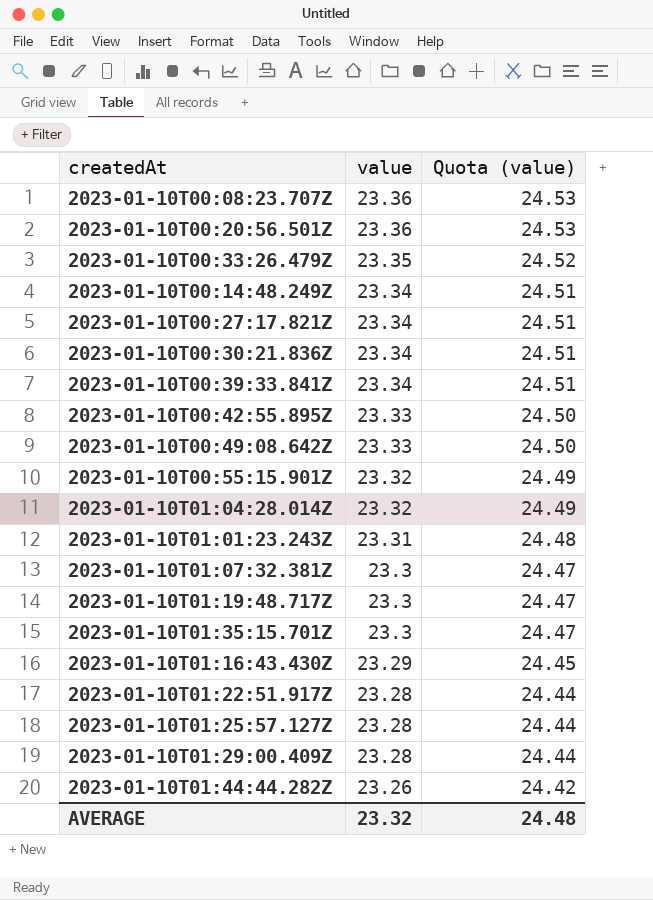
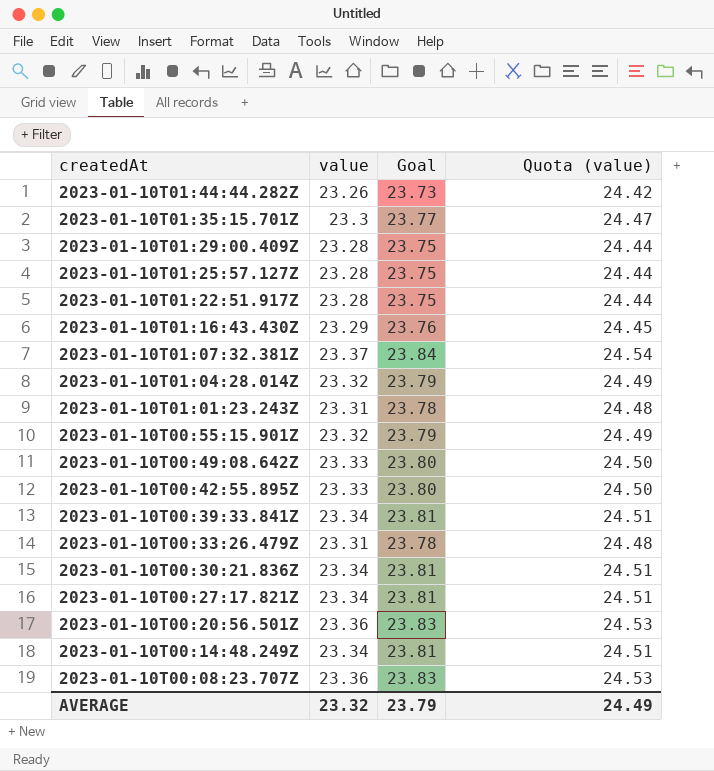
row order: value descending -> createdAt descending
column Goal | formula: none -> [value] * 1.02
row 2023-01-10T01:19:48.717Z: 23.3 | 24.47 -> none
2023-01-10T01:07:32.381Z | value: 23.3 -> 23.37
2023-01-10T01:07:32.381Z | Quota (value): 24.47 -> 24.54
2023-01-10T00:33:26.479Z | value: 23.35 -> 23.31
2023-01-10T00:33:26.479Z | Quota (value): 24.52 -> 24.48
AVERAGE | Quota (value): 24.48 -> 24.49

